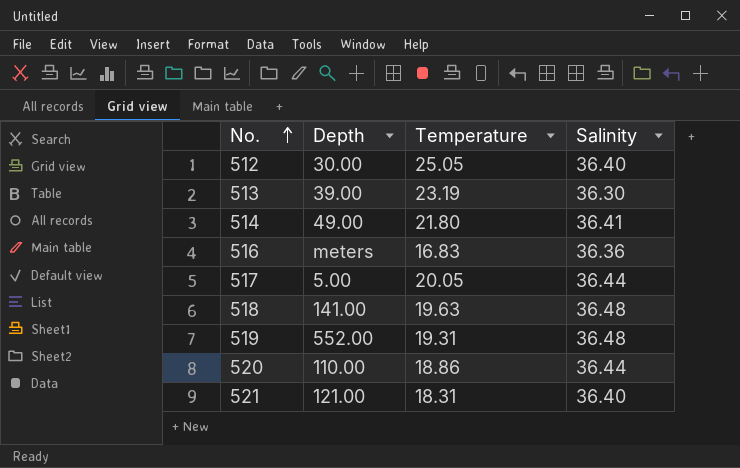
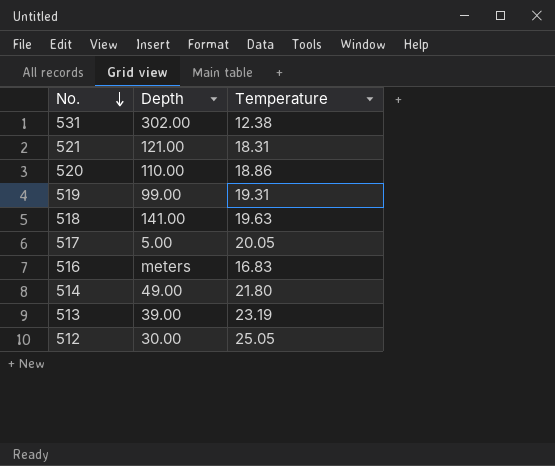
row order: No. ascending -> No. descending
column Salinity | position: 4 -> none
row 531: none -> 302.00 | 12.38
519 | Depth: 552.00 -> 99.00

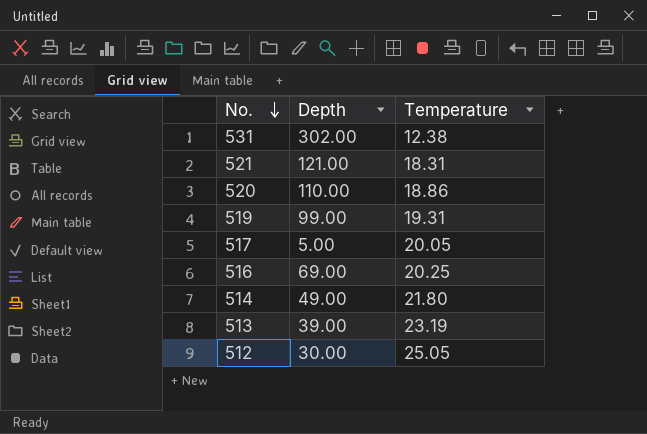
row 518: 141.00 | 19.63 -> none
516 | Depth: meters -> 69.00
516 | Temperature: 16.83 -> 20.25

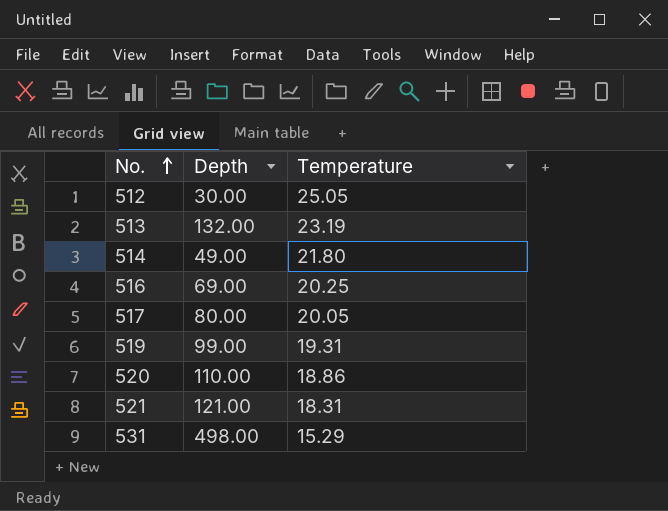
row order: No. descending -> No. ascending
513 | Depth: 39.00 -> 132.00
517 | Depth: 5.00 -> 80.00
531 | Depth: 302.00 -> 498.00
531 | Temperature: 12.38 -> 15.29

